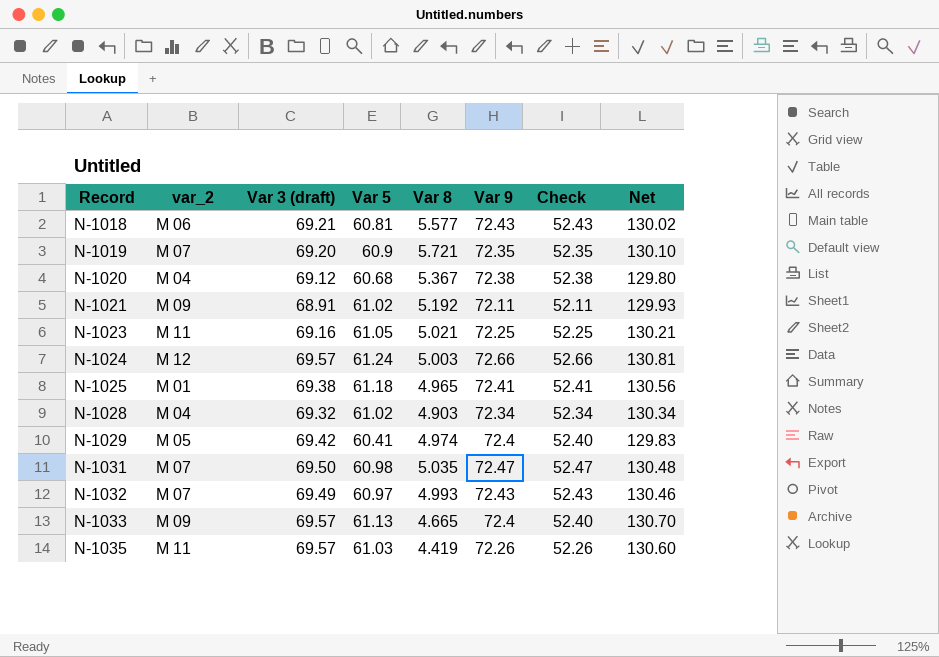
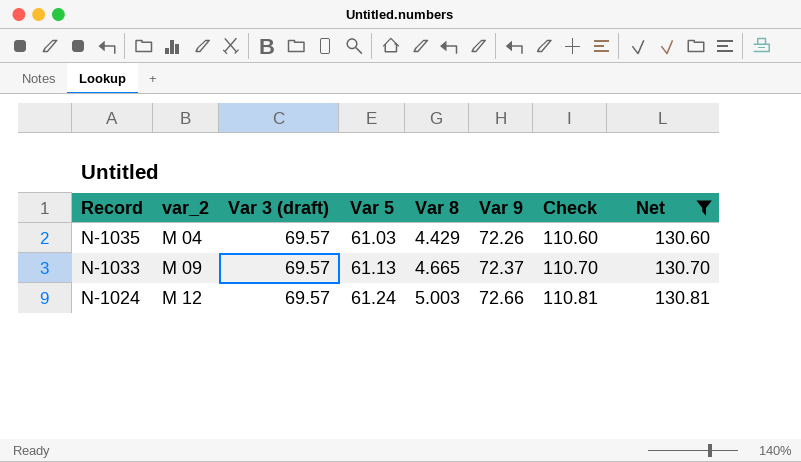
filter: none -> Net >= 130.60
row order: Record ascending -> Record descending
column Check | formula: [Var 9] - 20 -> [Net] - 20
N-1035 | var_2: M 11 -> M 04
N-1035 | Var 8: 4.419 -> 4.429
N-1033 | Var 9: 72.4 -> 72.37

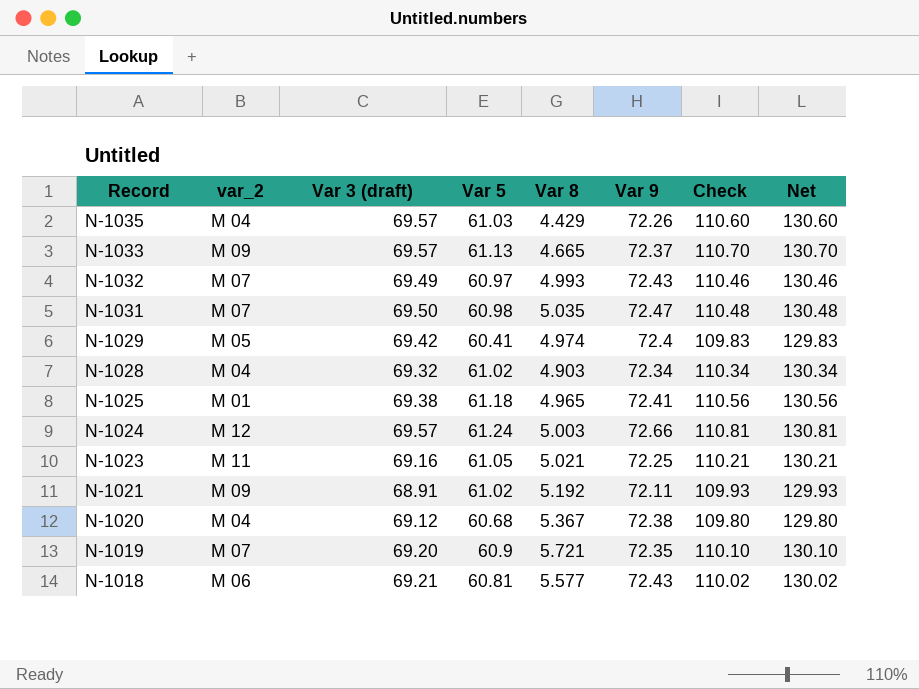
filter: Net >= 130.60 -> none

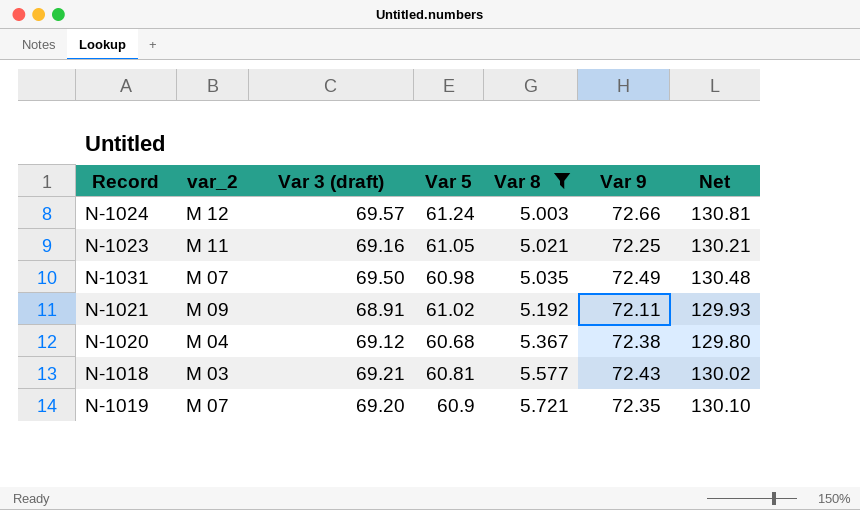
filter: none -> Var 8 >= 5.003
row order: Record descending -> Var 8 ascending
column Check | formula: [Net] - 20 -> none
N-1031 | Var 9: 72.47 -> 72.49
N-1018 | var_2: M 06 -> M 03

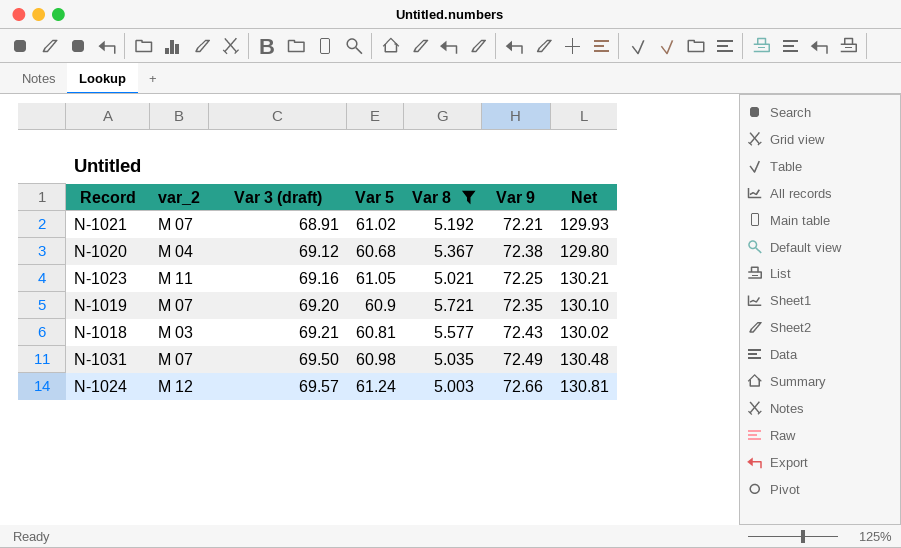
row order: Var 8 ascending -> Var 3 (draft) ascending
N-1021 | var_2: M 09 -> M 07
N-1021 | Var 9: 72.11 -> 72.21

